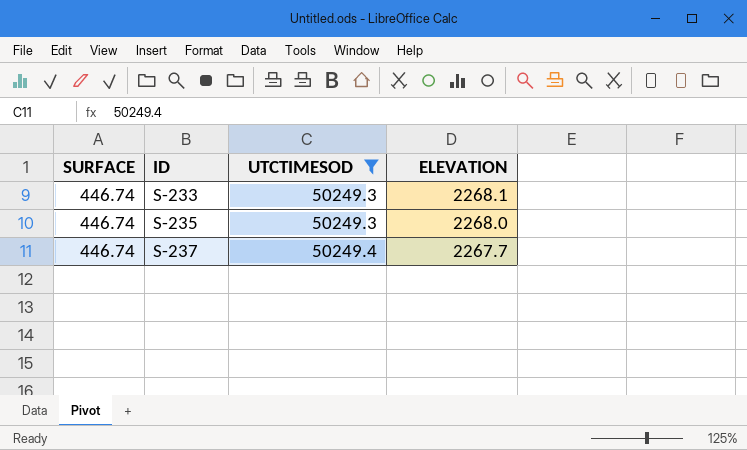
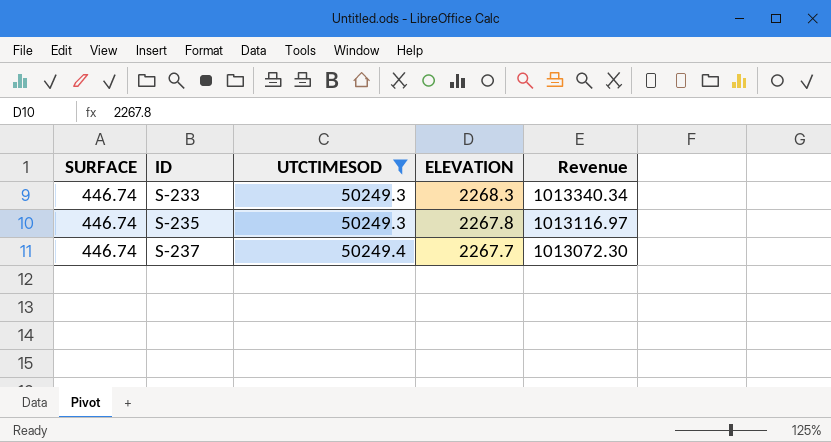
column Revenue | formula: none -> [SURFACE] * [ELEVATION]
S-233 | ELEVATION: 2268.1 -> 2268.3
S-235 | ELEVATION: 2268.0 -> 2267.8

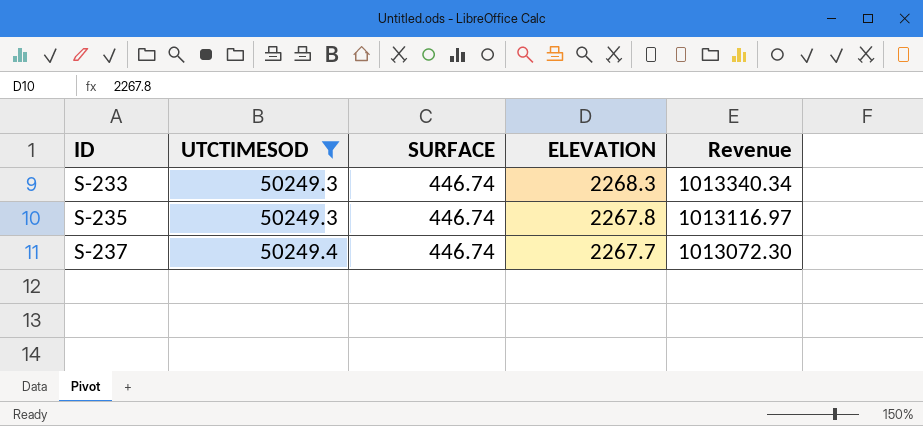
column SURFACE | position: 1 -> 3

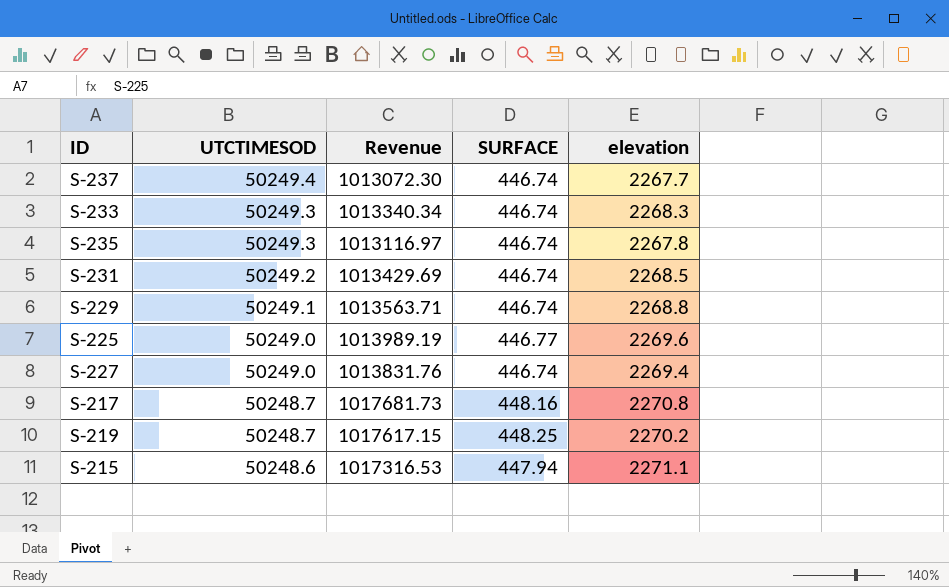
filter: UTCTIMESOD >= 50249.3 -> none
row order: ID ascending -> UTCTIMESOD descending
column Revenue | position: 5 -> 3
column name: ELEVATION -> elevation

